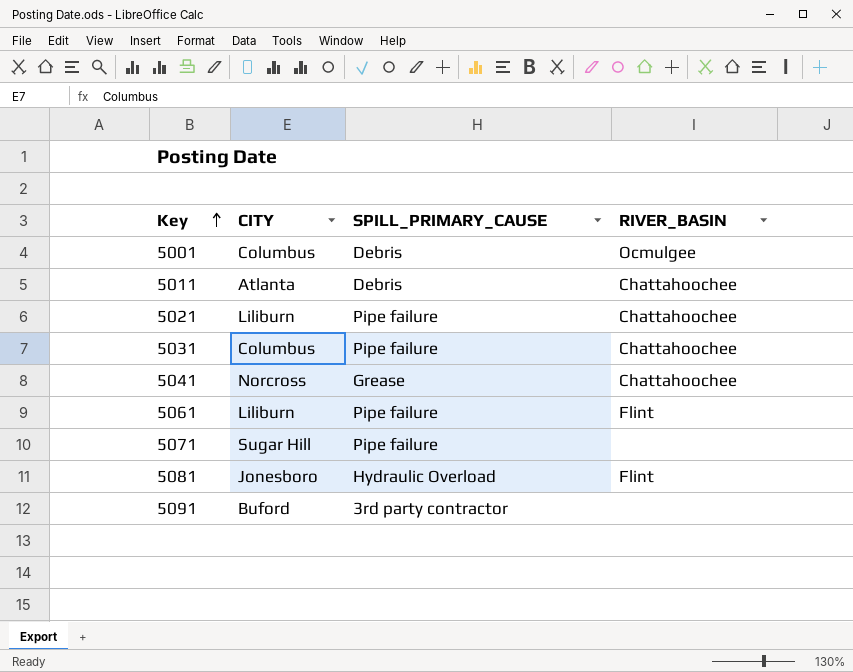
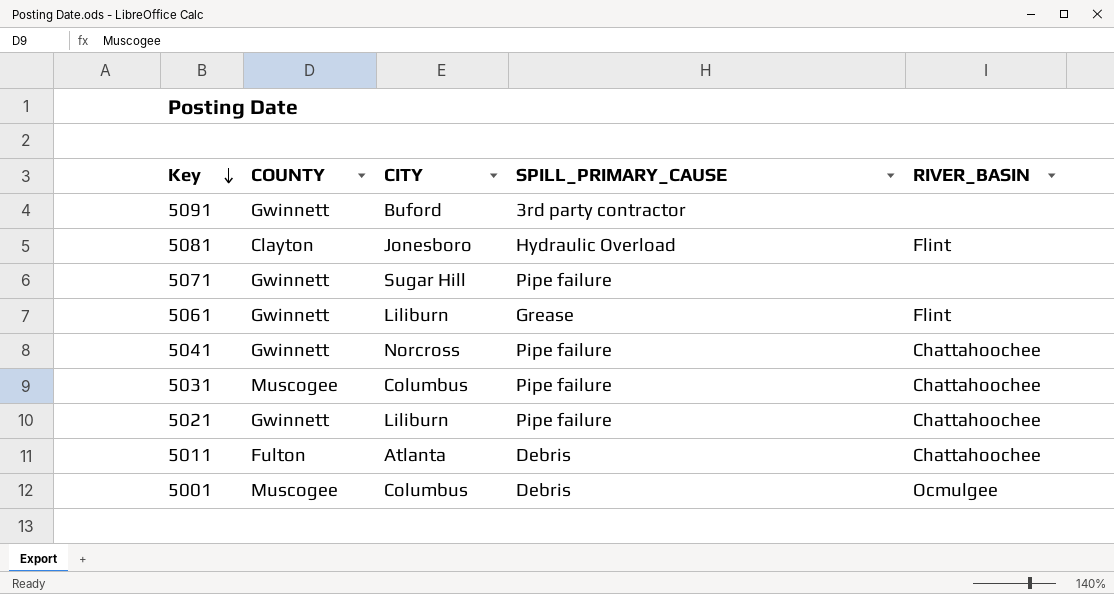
row order: Key ascending -> Key descending
column COUNTY | position: none -> 2
5061 | SPILL_PRIMARY_CAUSE: Pipe failure -> Grease
5041 | SPILL_PRIMARY_CAUSE: Grease -> Pipe failure

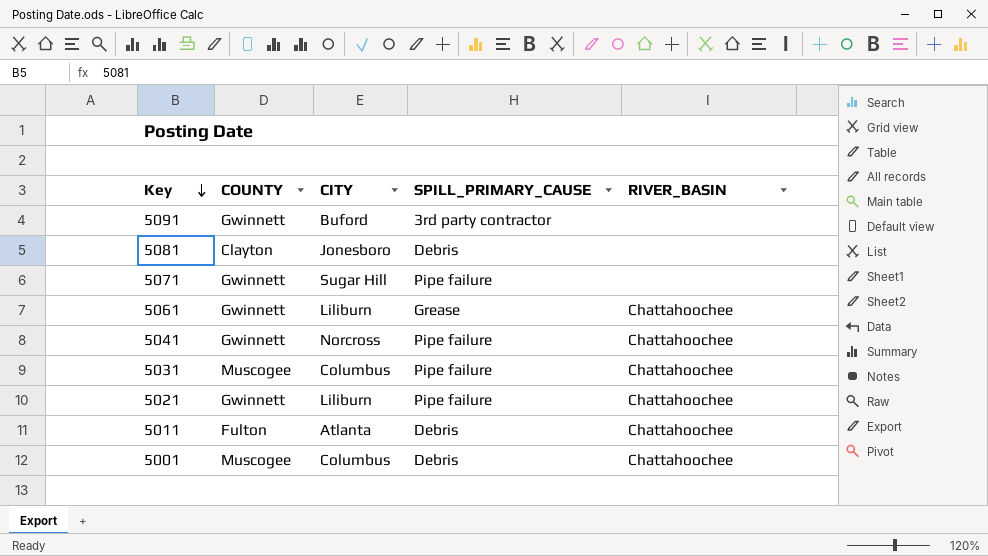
5081 | SPILL_PRIMARY_CAUSE: Hydraulic Overload -> Debris
5081 | RIVER_BASIN: Flint -> none
5061 | RIVER_BASIN: Flint -> Chattahoochee
5001 | RIVER_BASIN: Ocmulgee -> Chattahoochee

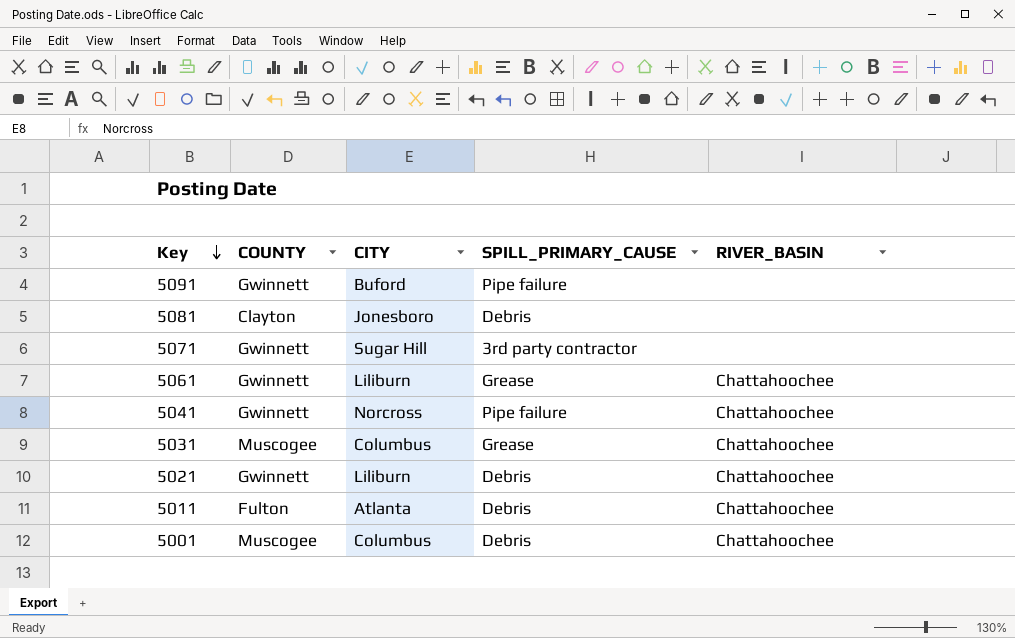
5091 | SPILL_PRIMARY_CAUSE: 3rd party contractor -> Pipe failure
5071 | SPILL_PRIMARY_CAUSE: Pipe failure -> 3rd party contractor
5031 | SPILL_PRIMARY_CAUSE: Pipe failure -> Grease
5021 | SPILL_PRIMARY_CAUSE: Pipe failure -> Debris

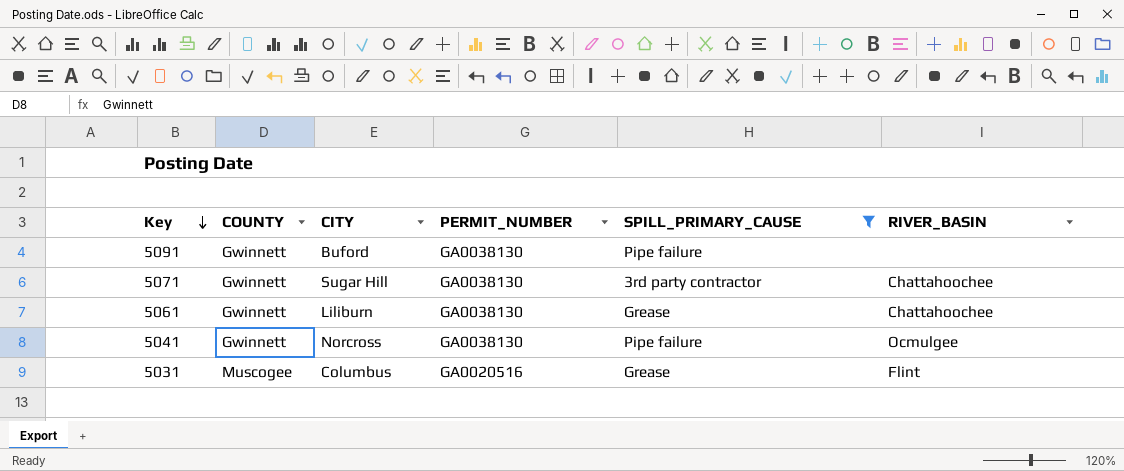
filter: none -> SPILL_PRIMARY_CAUSE != Debris
column PERMIT_NUMBER | position: none -> 4
5071 | RIVER_BASIN: none -> Chattahoochee
5041 | RIVER_BASIN: Chattahoochee -> Ocmulgee
5031 | RIVER_BASIN: Chattahoochee -> Flint

